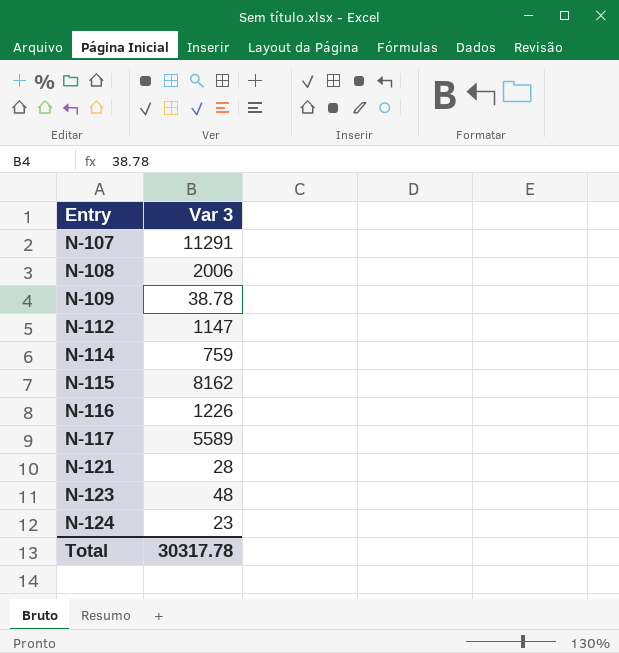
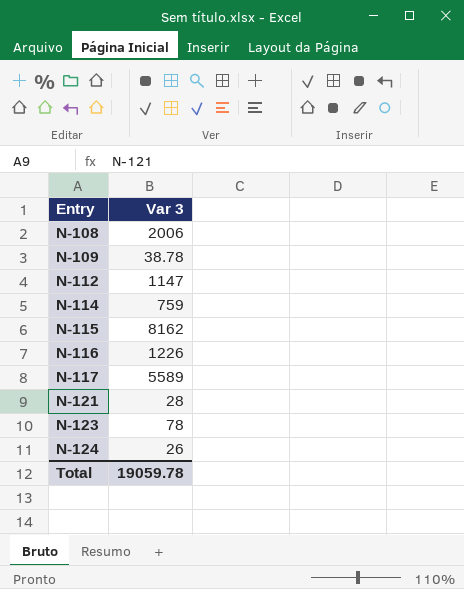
row N-107: 11291 -> none
N-123 | Var 3: 48 -> 78
N-124 | Var 3: 23 -> 26
Total | Var 3: 30317.78 -> 19059.78

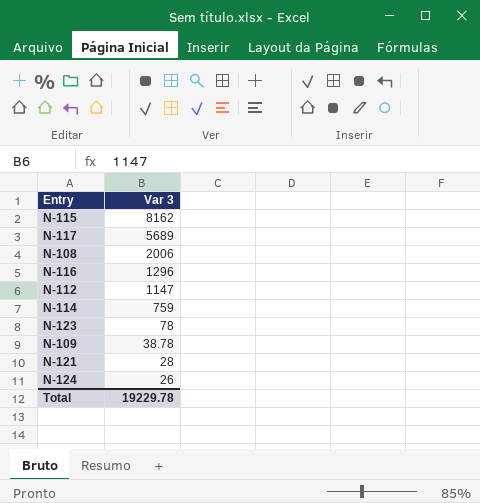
row order: Entry ascending -> Var 3 descending
N-117 | Var 3: 5589 -> 5689
N-116 | Var 3: 1226 -> 1296
Total | Var 3: 19059.78 -> 19229.78

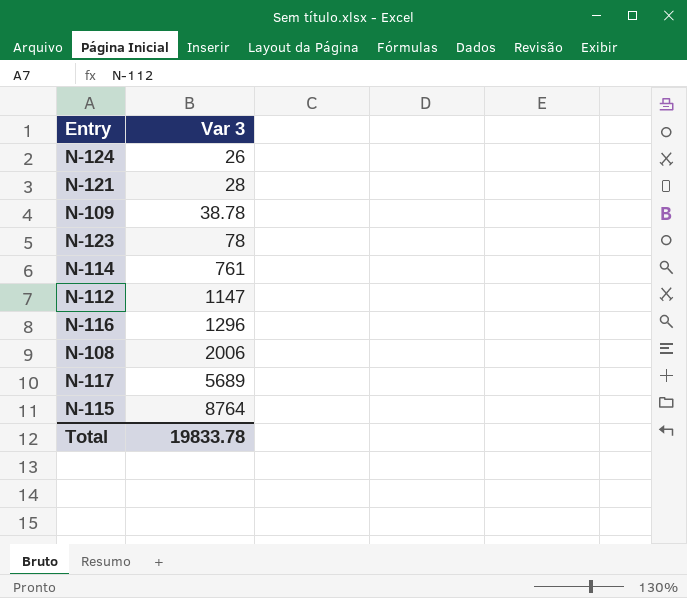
row order: Var 3 descending -> Var 3 ascending
N-114 | Var 3: 759 -> 761
N-115 | Var 3: 8162 -> 8764
Total | Var 3: 19229.78 -> 19833.78

